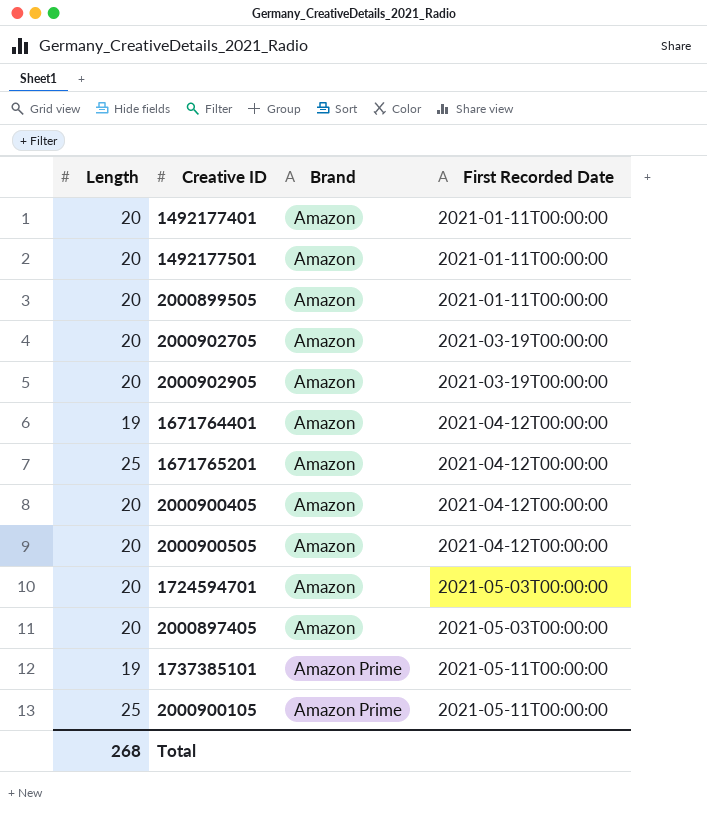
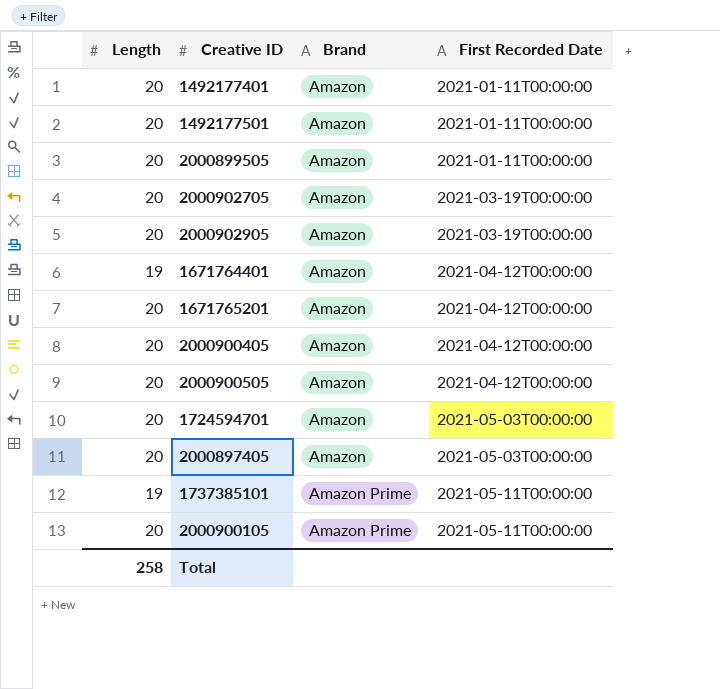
1671765201 | Length: 25 -> 20
2000900105 | Length: 25 -> 20
Total | Length: 268 -> 258

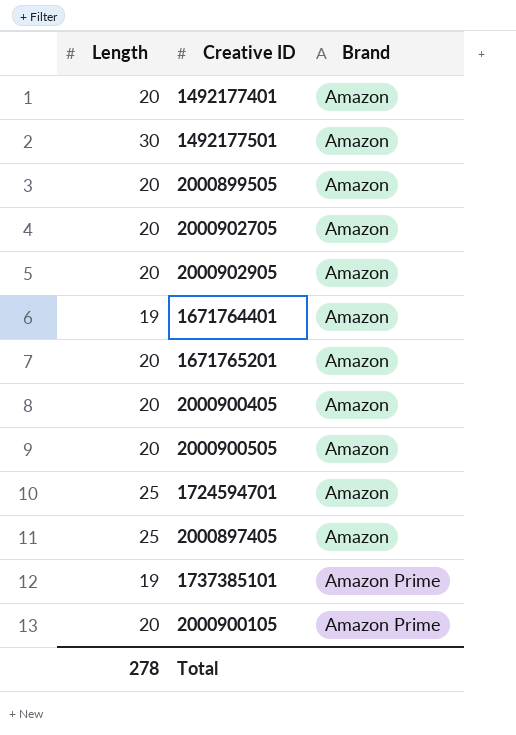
column First Recorded Date | position: 4 -> none
1492177501 | Length: 20 -> 30
1724594701 | Length: 20 -> 25
2000897405 | Length: 20 -> 25
Total | Length: 258 -> 278

